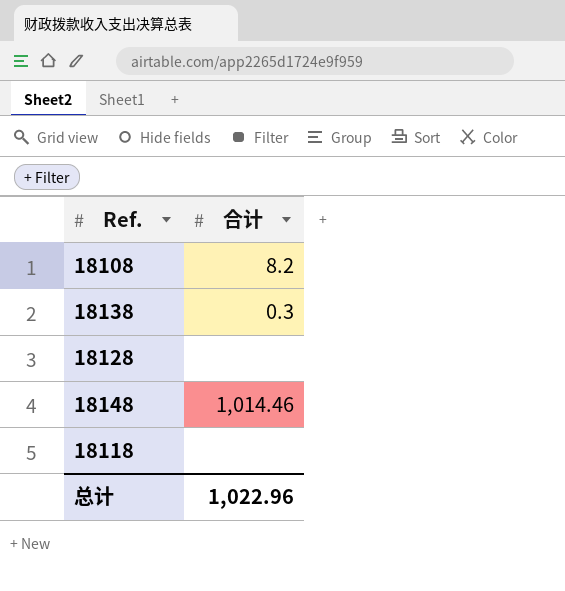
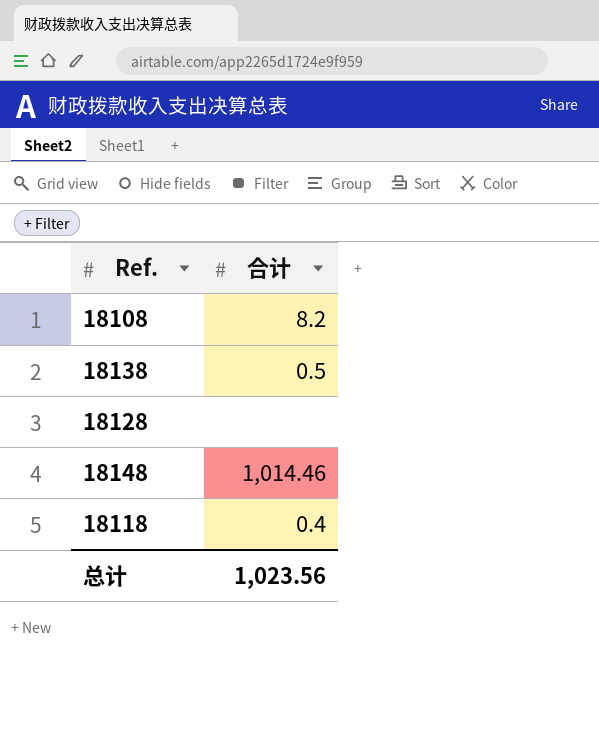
18138 | 合计: 0.3 -> 0.5
18118 | 合计: none -> 0.4
总计 | 合计: 1,022.96 -> 1,023.56

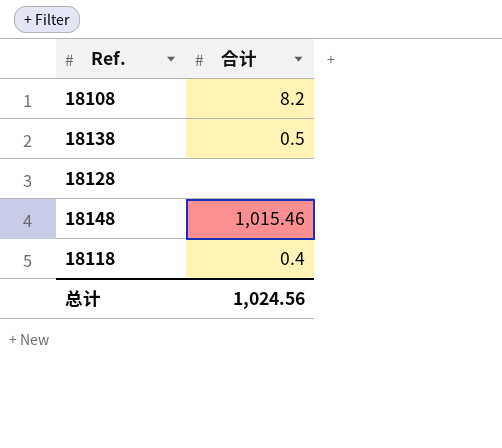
18148 | 合计: 1,014.46 -> 1,015.46
总计 | 合计: 1,023.56 -> 1,024.56

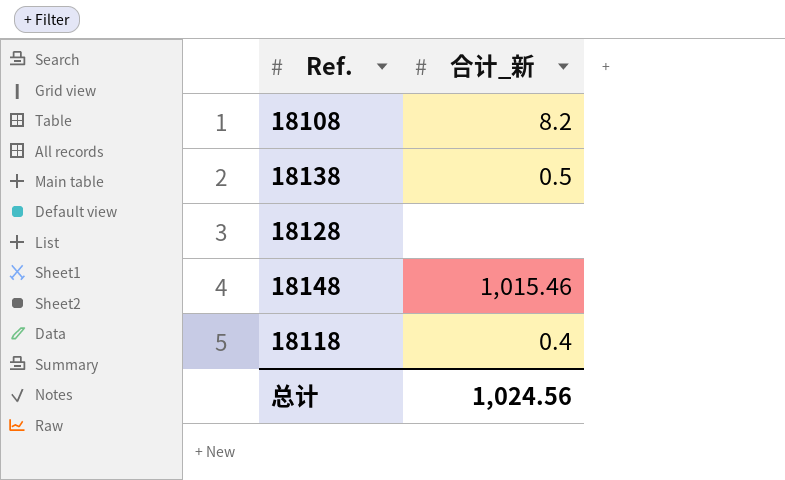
column name: 合计 -> 合计_新

